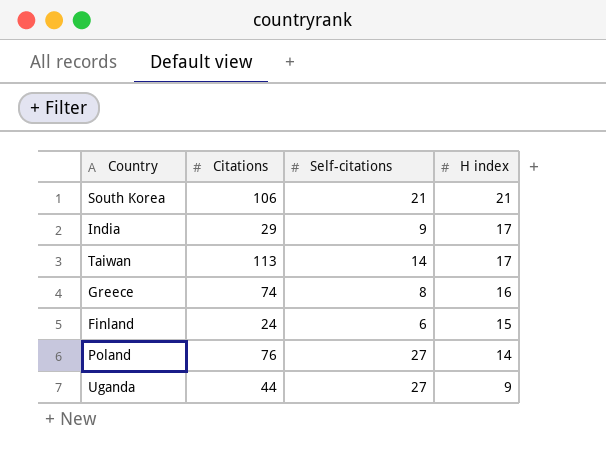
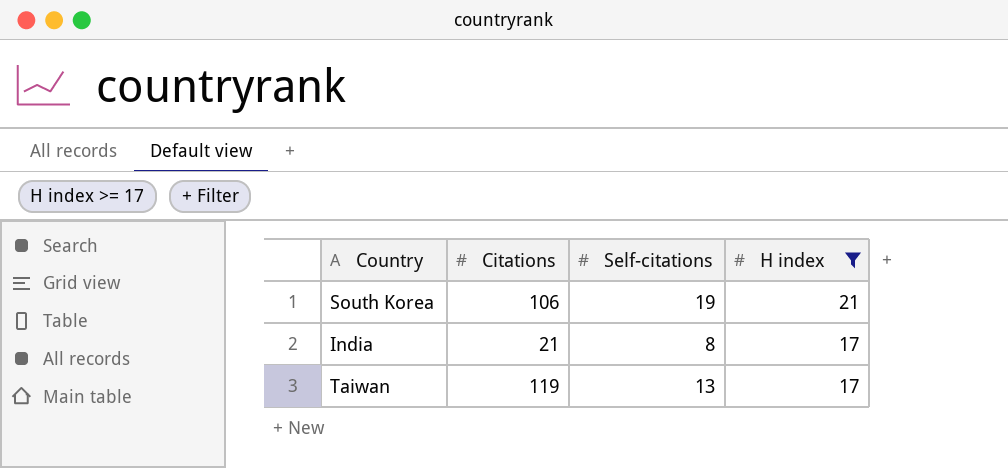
filter: none -> H index >= 17
South Korea | Self-citations: 21 -> 19
India | Citations: 29 -> 21
India | Self-citations: 9 -> 8
Taiwan | Citations: 113 -> 119
Taiwan | Self-citations: 14 -> 13

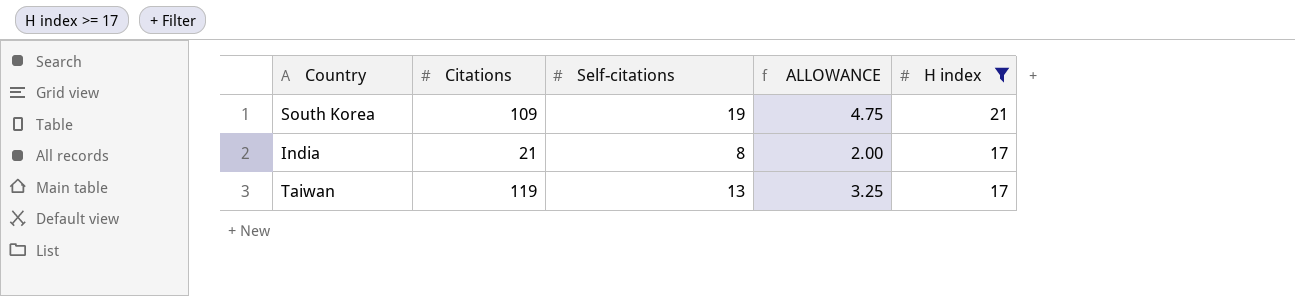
column ALLOWANCE | formula: none -> [Self-citations] * 0.25
South Korea | Citations: 106 -> 109

